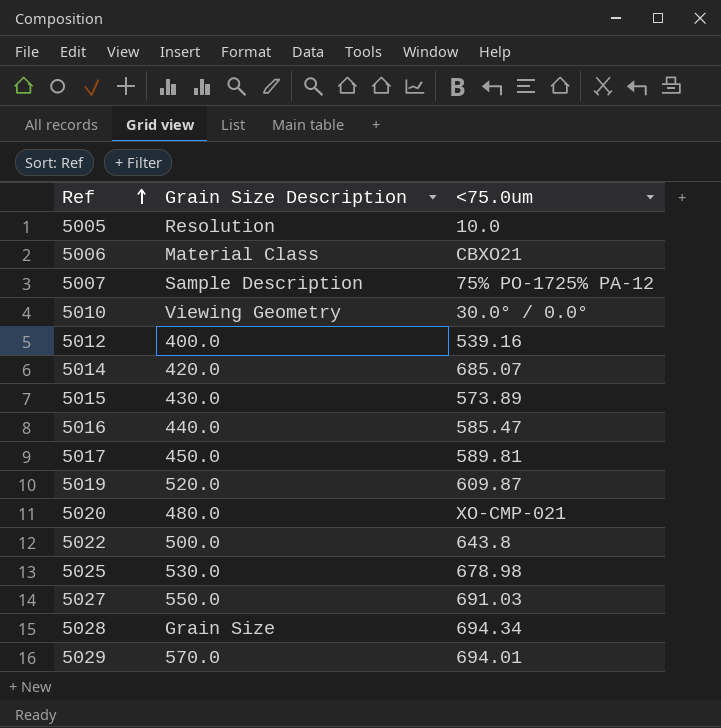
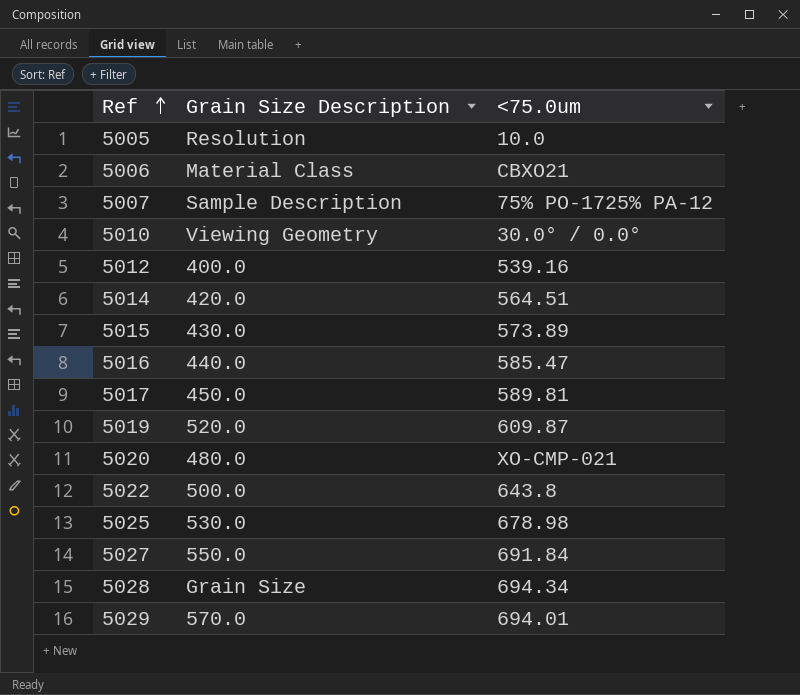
5014 | <75.0um: 685.07 -> 564.51
5027 | <75.0um: 691.03 -> 691.84

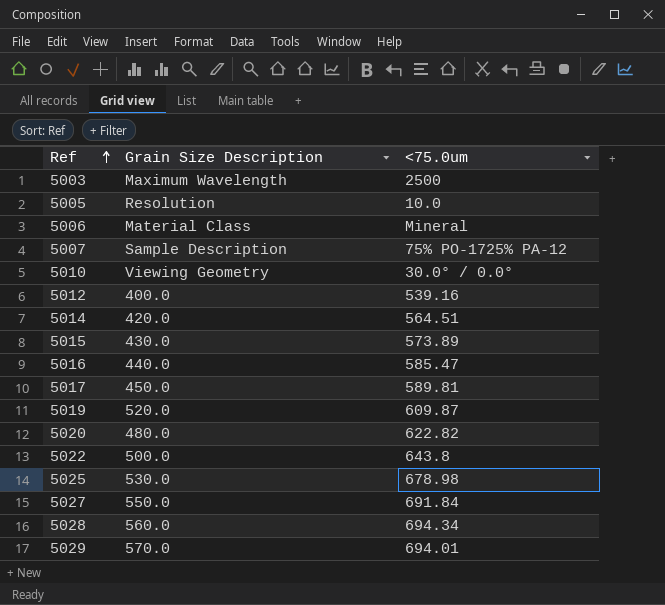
row 5003: none -> Maximum Wavelength | 2500
5006 | <75.0um: CBXO21 -> Mineral
5020 | <75.0um: XO-CMP-021 -> 622.82
5028 | Grain Size Description: Grain Size -> 560.0

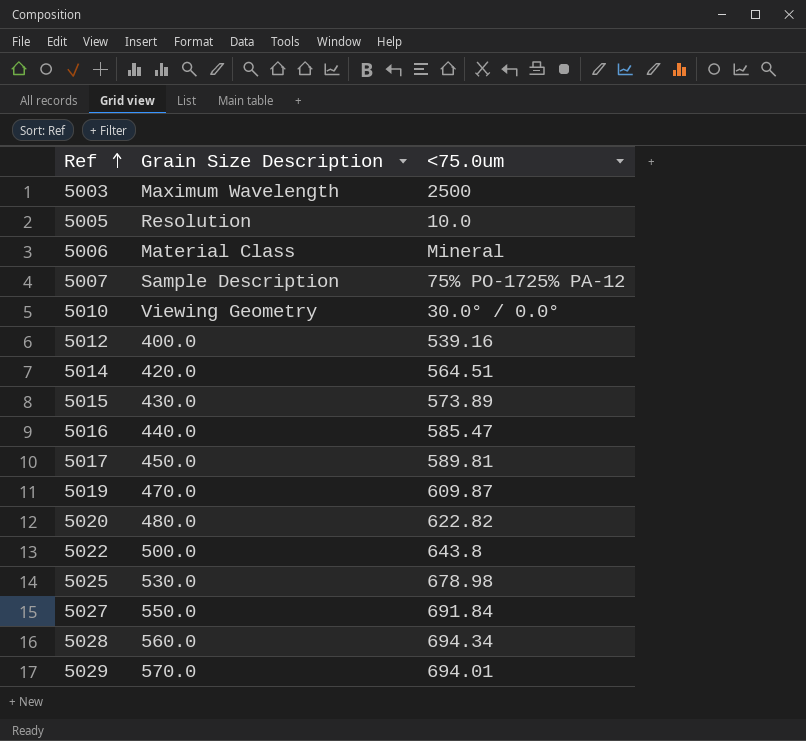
5019 | Grain Size Description: 520.0 -> 470.0

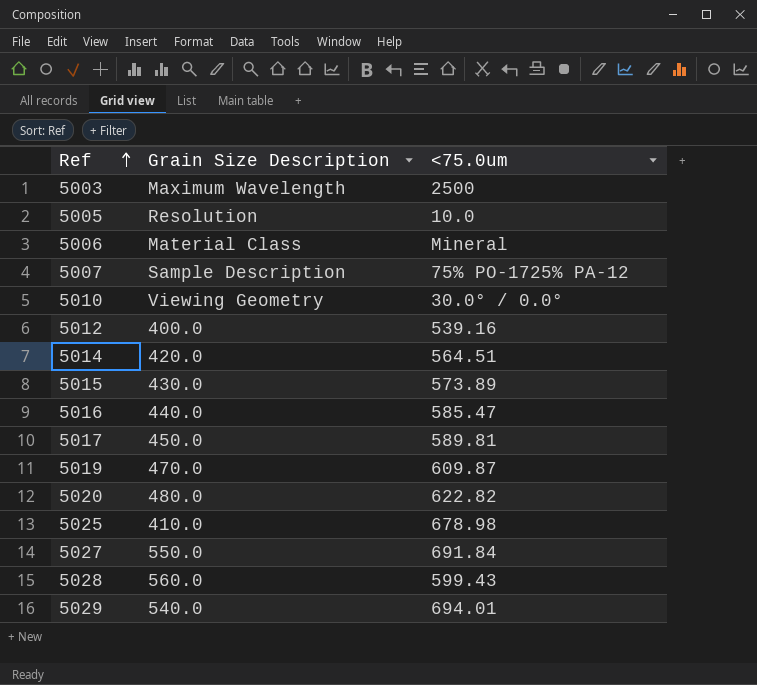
row 5022: 500.0 | 643.8 -> none
5025 | Grain Size Description: 530.0 -> 410.0
5028 | <75.0um: 694.34 -> 599.43
5029 | Grain Size Description: 570.0 -> 540.0

